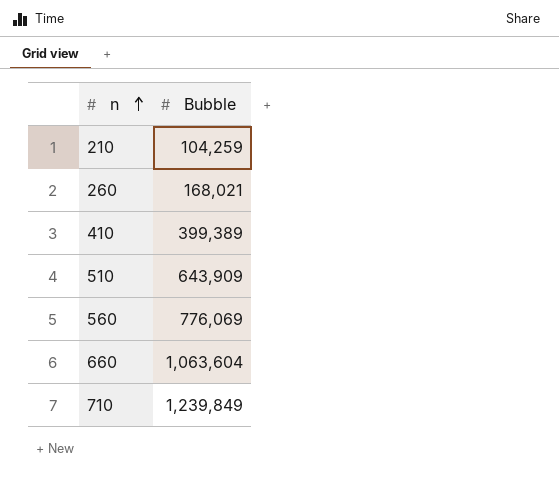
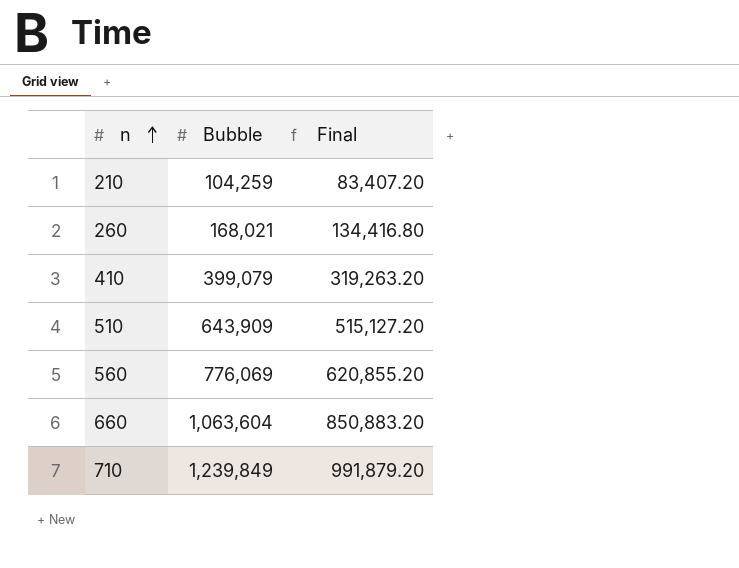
column Final | formula: none -> [Bubble] * 0.8
410 | Bubble: 399,389 -> 399,079

